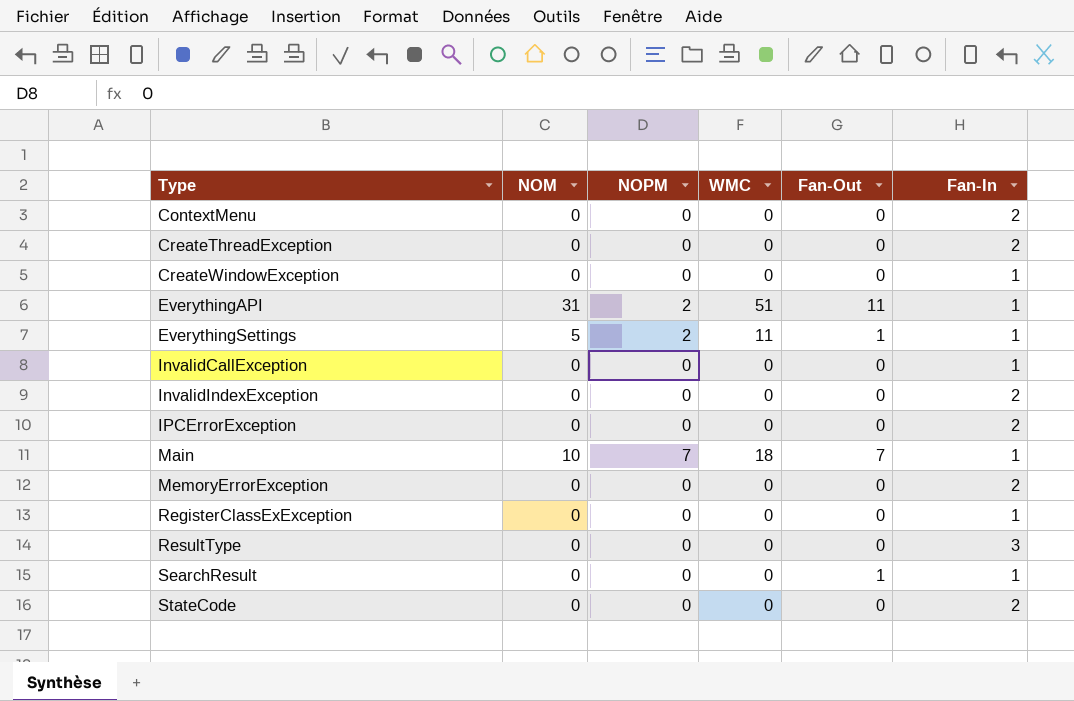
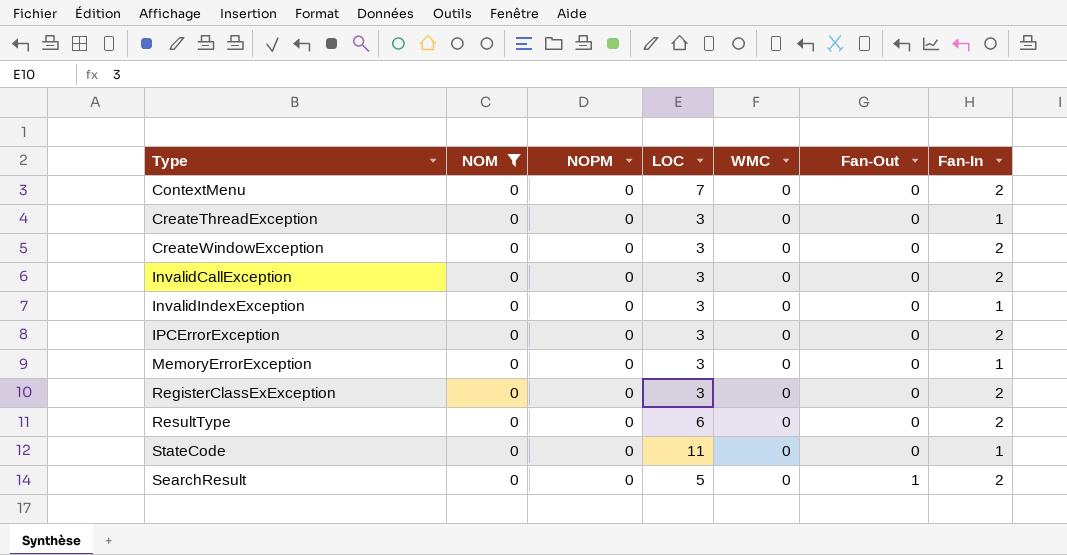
filter: none -> NOM = 0
row order: Type ascending -> Fan-Out ascending
column LOC | position: none -> 4
CreateThreadException | Fan-In: 2 -> 1
CreateWindowException | Fan-In: 1 -> 2
InvalidCallException | Fan-In: 1 -> 2
InvalidIndexException | Fan-In: 2 -> 1
MemoryErrorException | Fan-In: 2 -> 1
RegisterClassExException | Fan-In: 1 -> 2
ResultType | Fan-In: 3 -> 2
StateCode | Fan-In: 2 -> 1
SearchResult | Fan-In: 1 -> 2

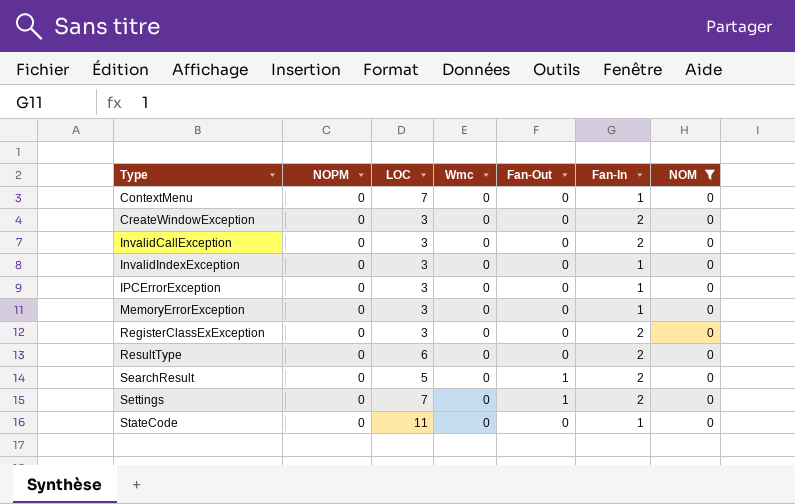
row order: Fan-Out ascending -> Type ascending
column name: WMC -> Wmc
column NOM | position: 2 -> 7
row CreateThreadException: 0 | 0 | 3 | 0 | 0 | 1 -> none
ContextMenu | Fan-In: 2 -> 1
IPCErrorException | Fan-In: 2 -> 1
row Settings: none -> 0 | 7 | 0 | 1 | 2 | 0

